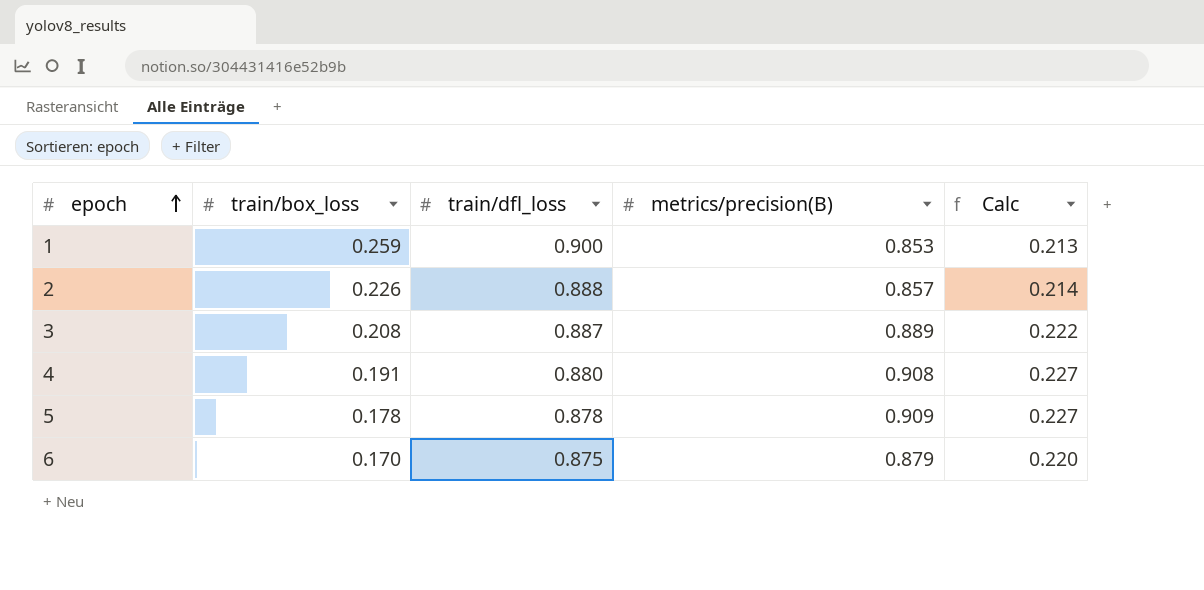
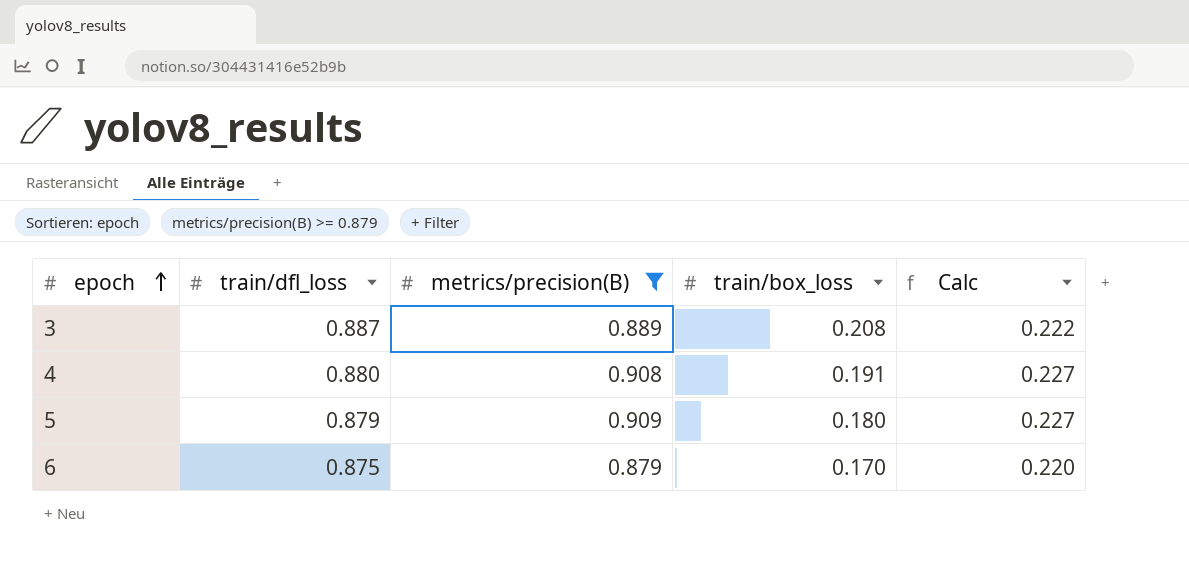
filter: none -> metrics/precision(B) >= 0.879
column train/box_loss | position: 2 -> 4
5 | train/dfl_loss: 0.878 -> 0.879
5 | train/box_loss: 0.178 -> 0.180

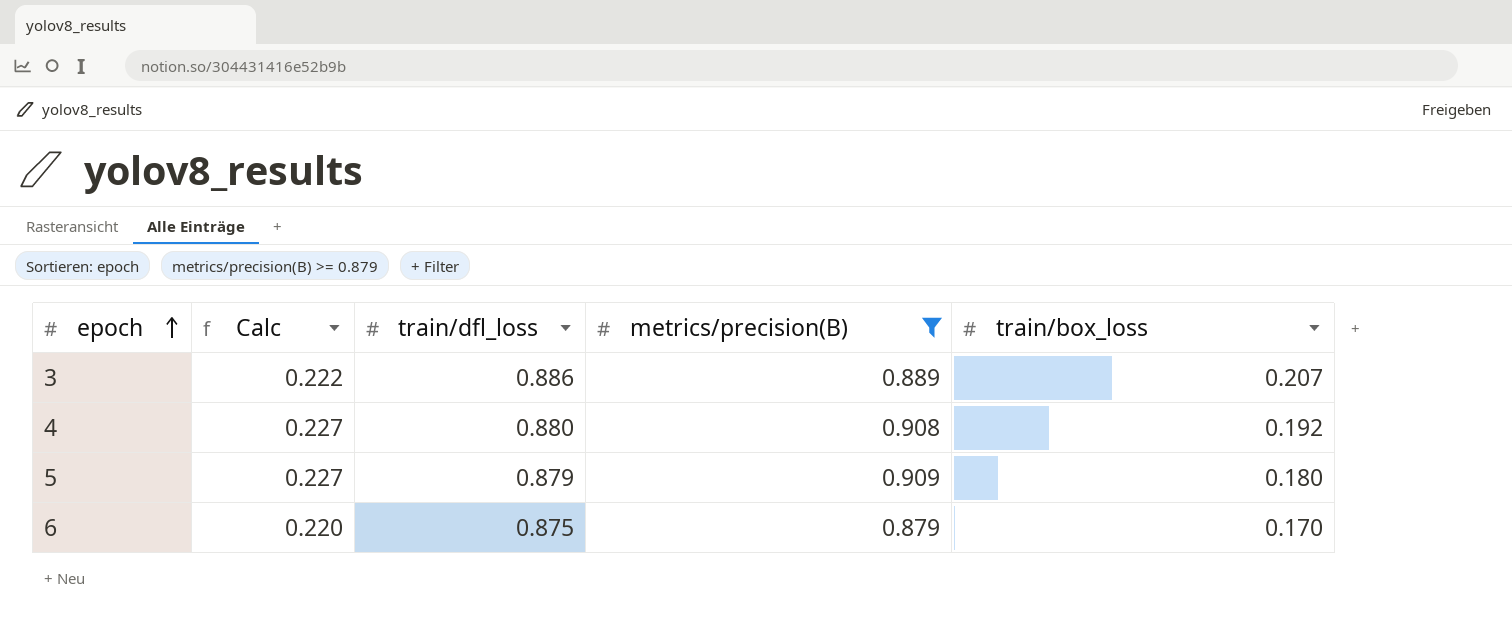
column Calc | position: 5 -> 2
3 | train/dfl_loss: 0.887 -> 0.886
3 | train/box_loss: 0.208 -> 0.207
4 | train/box_loss: 0.191 -> 0.192

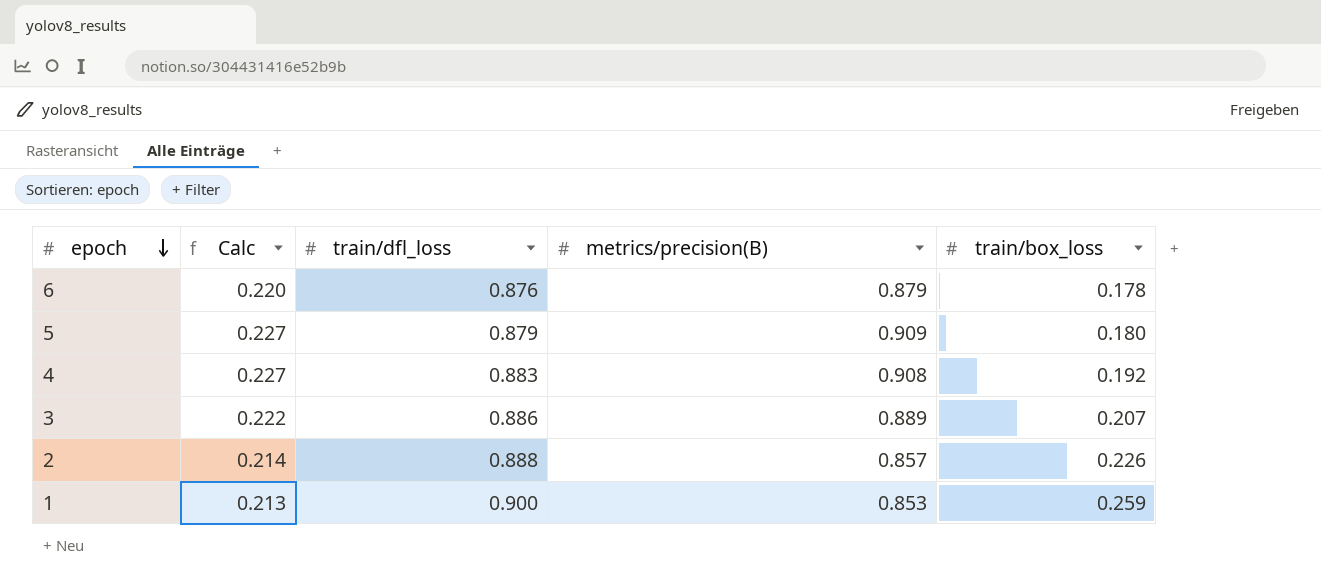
filter: metrics/precision(B) >= 0.879 -> none
row order: epoch ascending -> epoch descending
6 | train/dfl_loss: 0.875 -> 0.876
6 | train/box_loss: 0.170 -> 0.178
4 | train/dfl_loss: 0.880 -> 0.883

